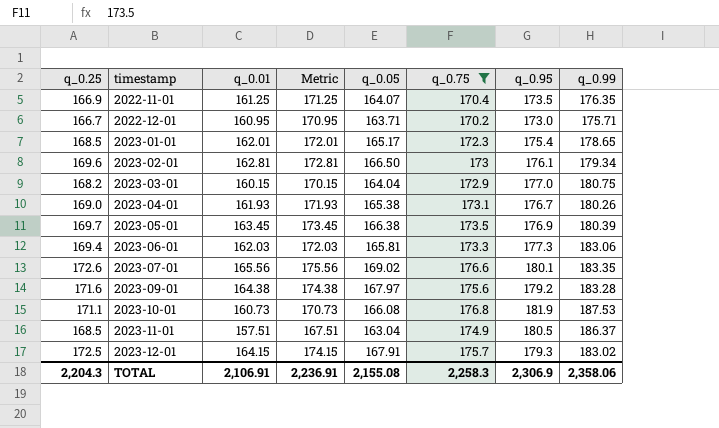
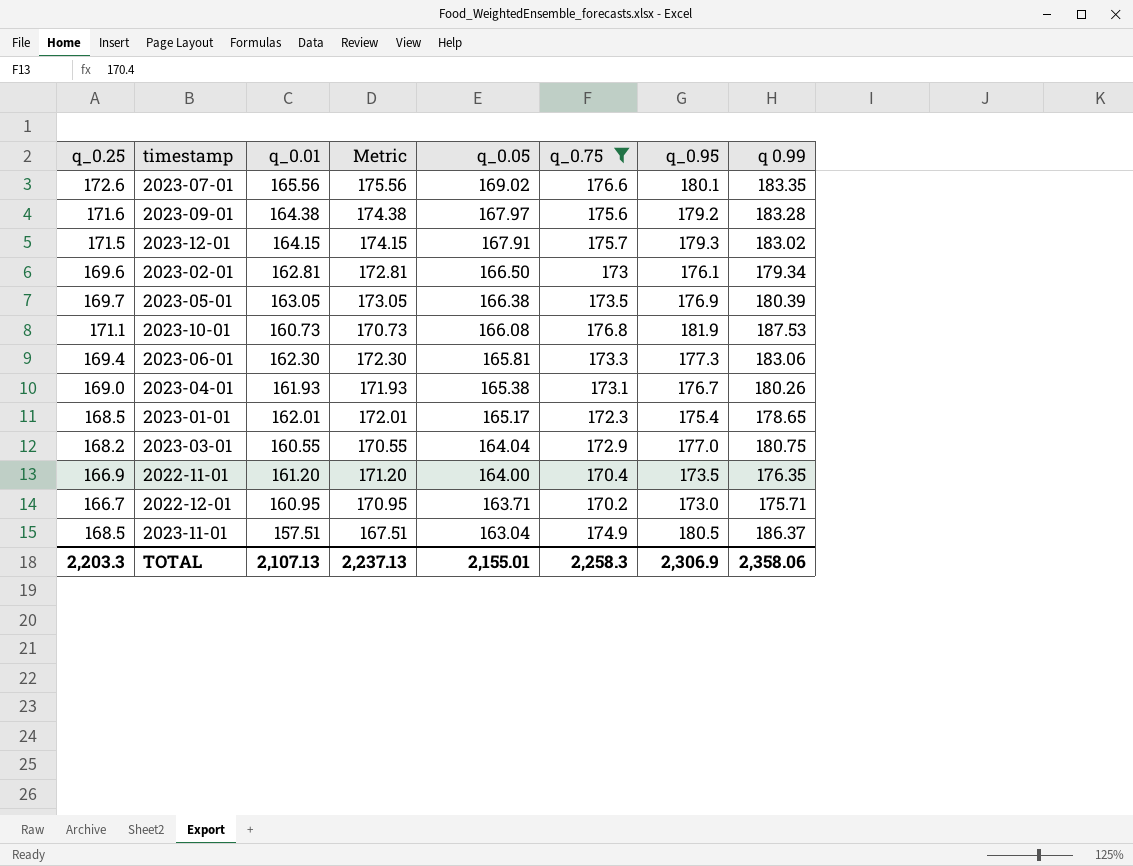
row order: timestamp ascending -> q_0.05 descending
column name: q_0.99 -> q 0.99
2023-12-01 | q_0.25: 172.5 -> 171.5
2023-05-01 | q_0.01: 163.45 -> 163.05
2023-05-01 | Metric: 173.45 -> 173.05
2023-06-01 | q_0.01: 162.03 -> 162.30
2023-06-01 | Metric: 172.03 -> 172.30
2023-03-01 | q_0.01: 160.15 -> 160.55
2023-03-01 | Metric: 170.15 -> 170.55
2022-11-01 | q_0.01: 161.25 -> 161.20
2022-11-01 | Metric: 171.25 -> 171.20
2022-11-01 | q_0.05: 164.07 -> 164.00
TOTAL | q_0.25: 2,204.3 -> 2,203.3
TOTAL | q_0.01: 2,106.91 -> 2,107.13
TOTAL | Metric: 2,236.91 -> 2,237.13
TOTAL | q_0.05: 2,155.08 -> 2,155.01

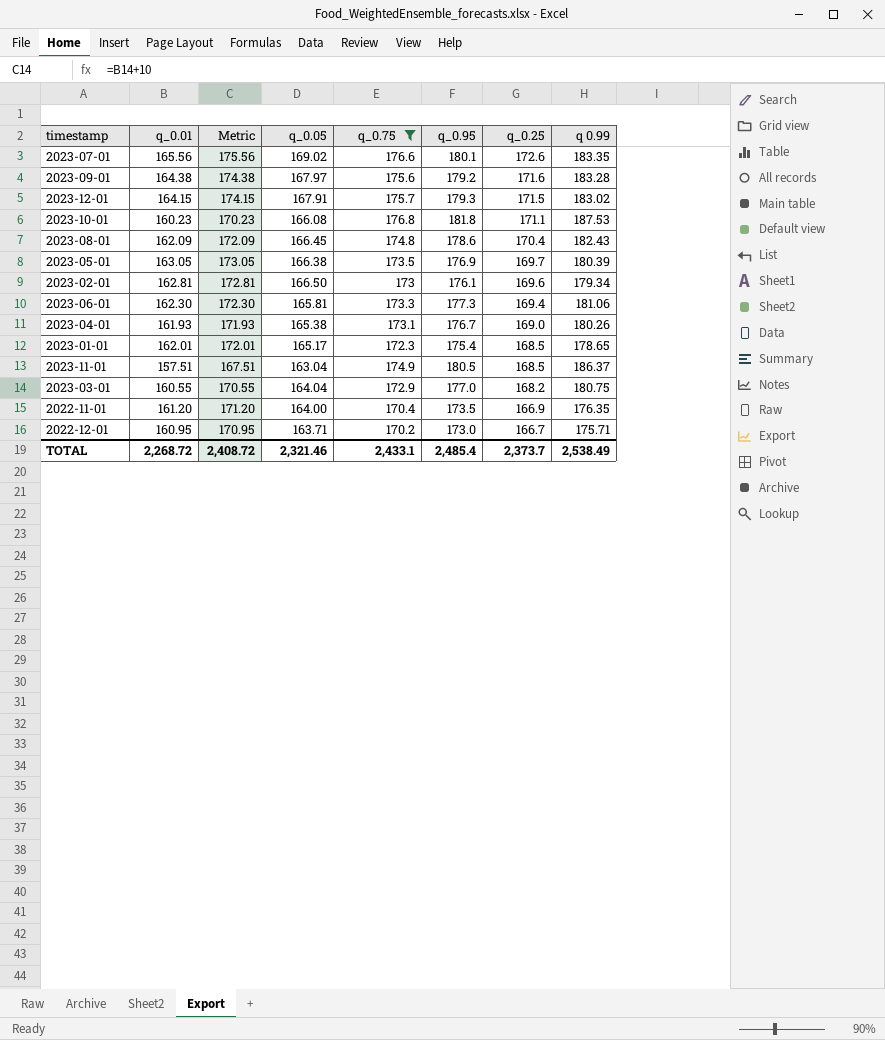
row order: q_0.05 descending -> q_0.25 descending
column q_0.25 | position: 1 -> 7
2023-10-01 | q_0.01: 160.73 -> 160.23
2023-10-01 | Metric: 170.73 -> 170.23
2023-10-01 | q_0.95: 181.9 -> 181.8
row 2023-08-01: none -> 162.09 | 172.09 | 166.45 | 174.8 | 178.6 | 170.4 | 182.43
2023-06-01 | q 0.99: 183.06 -> 181.06
TOTAL | q_0.01: 2,107.13 -> 2,268.72
TOTAL | Metric: 2,237.13 -> 2,408.72
TOTAL | q_0.05: 2,155.01 -> 2,321.46
TOTAL | q_0.75: 2,258.3 -> 2,433.1
TOTAL | q_0.95: 2,306.9 -> 2,485.4
TOTAL | q_0.25: 2,203.3 -> 2,373.7
TOTAL | q 0.99: 2,358.06 -> 2,538.49

